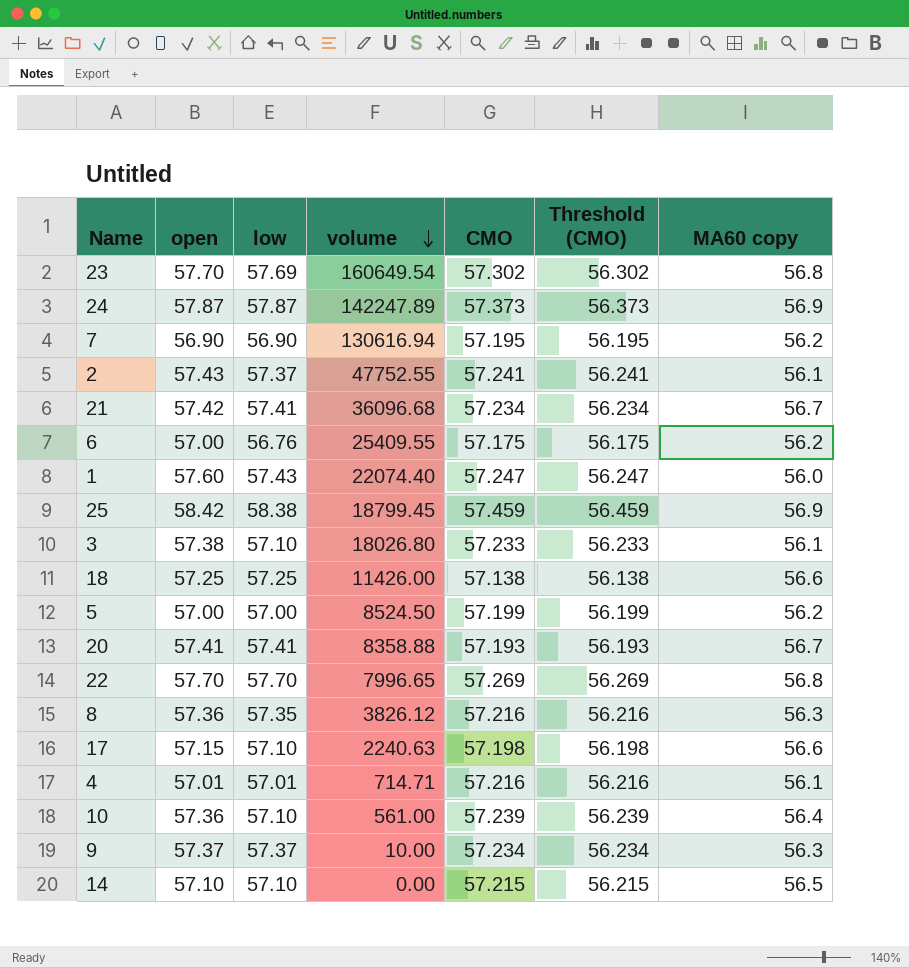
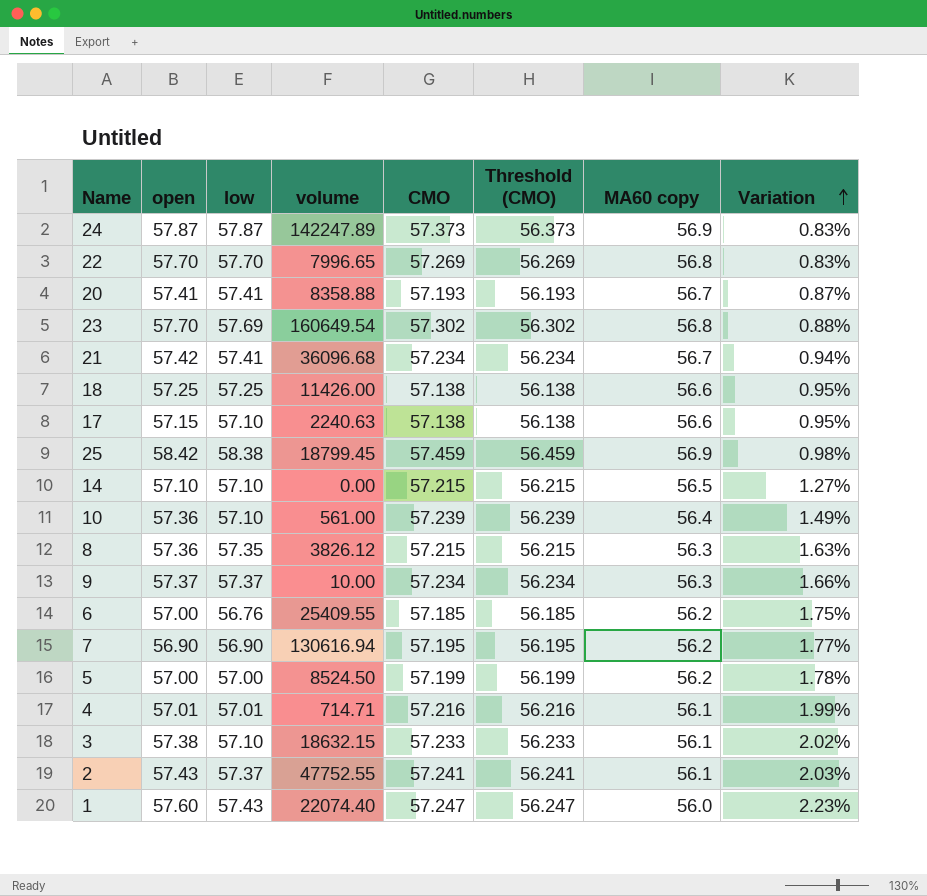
row order: volume descending -> Variation ascending
column Variation | formula: none -> ([CMO] - [MA60 copy]) / [MA60 copy]
17 | CMO: 57.198 -> 57.138
17 | Threshold (CMO): 56.198 -> 56.138
8 | CMO: 57.216 -> 57.215
8 | Threshold (CMO): 56.216 -> 56.215
6 | CMO: 57.175 -> 57.185
6 | Threshold (CMO): 56.175 -> 56.185
3 | volume: 18026.80 -> 18632.15

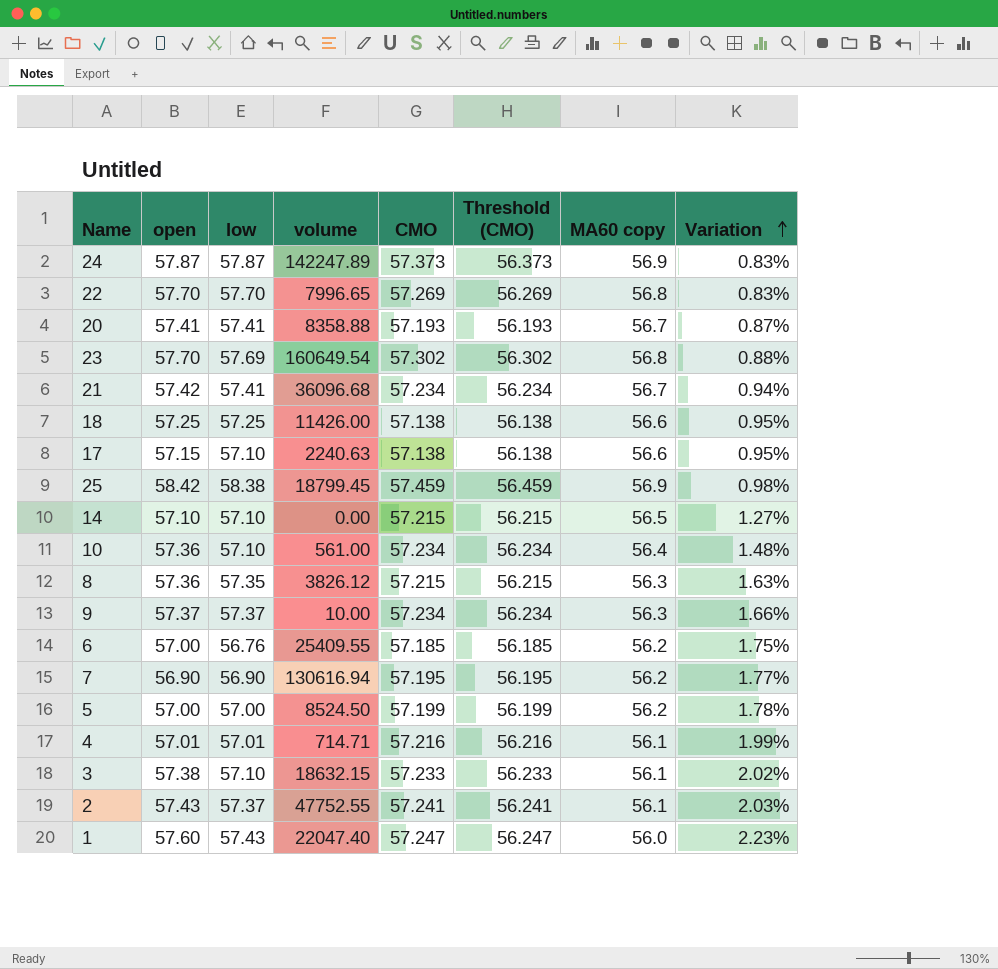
10 | CMO: 57.239 -> 57.234
10 | Threshold (CMO): 56.239 -> 56.234
10 | Variation: 1.49% -> 1.48%
1 | volume: 22074.40 -> 22047.40

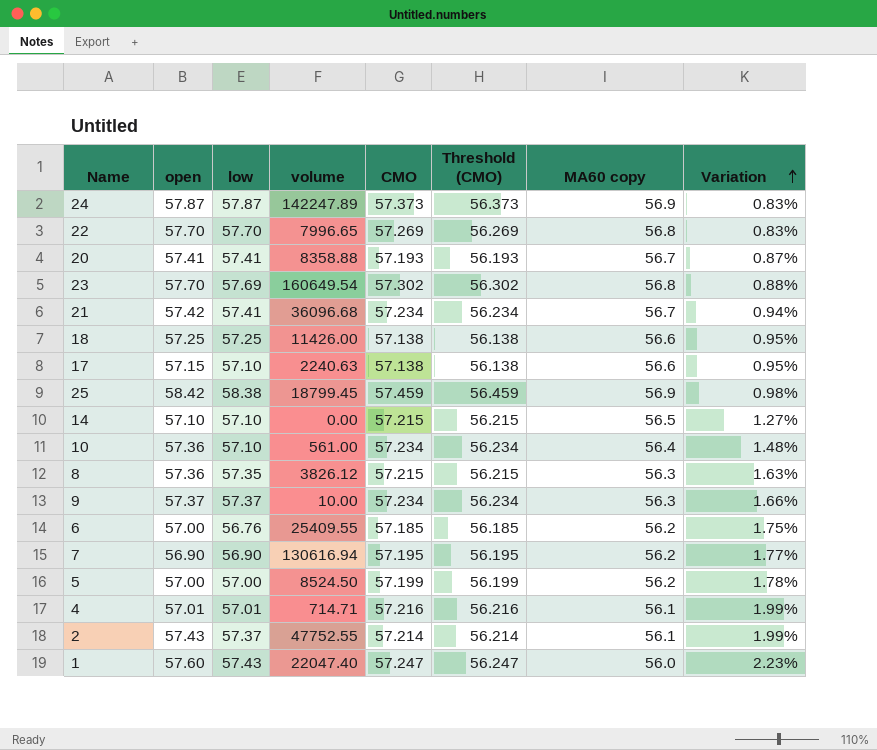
row 3: 57.38 | 57.10 | 18632.15 | 57.233 | 56.233 | 56.1 | 2.02% -> none
2 | CMO: 57.241 -> 57.214
2 | Threshold (CMO): 56.241 -> 56.214
2 | Variation: 2.03% -> 1.99%

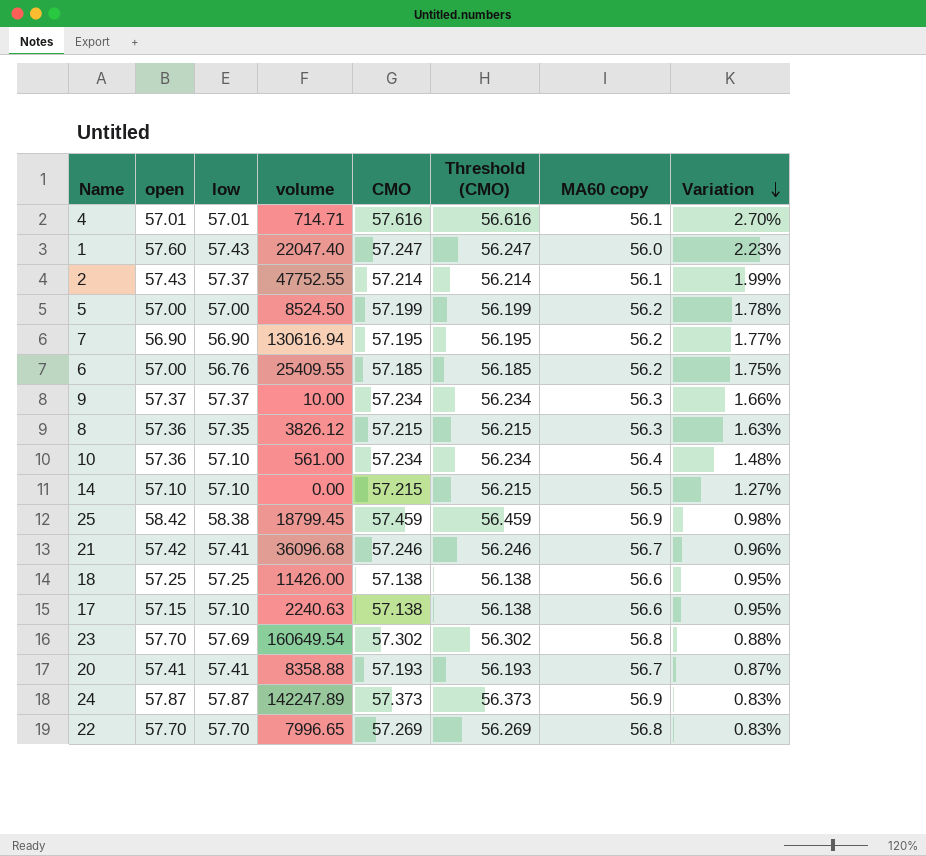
row order: Variation ascending -> Variation descending
4 | CMO: 57.216 -> 57.616
4 | Threshold (CMO): 56.216 -> 56.616
4 | Variation: 1.99% -> 2.70%
21 | CMO: 57.234 -> 57.246
21 | Threshold (CMO): 56.234 -> 56.246
21 | Variation: 0.94% -> 0.96%

